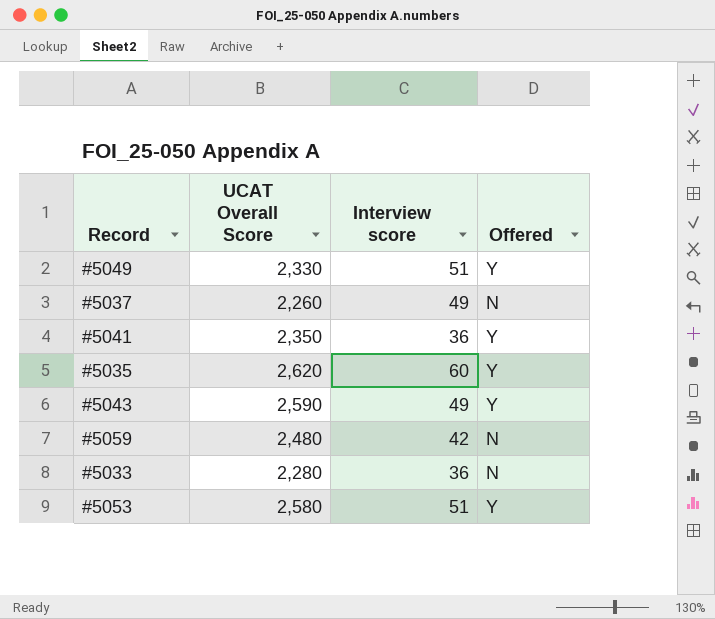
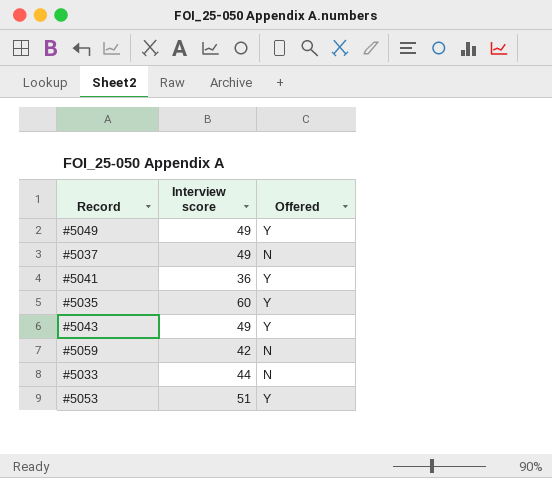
column UCAT Overall Score | position: 2 -> none
#5049 | Interview score: 51 -> 49
#5033 | Interview score: 36 -> 44

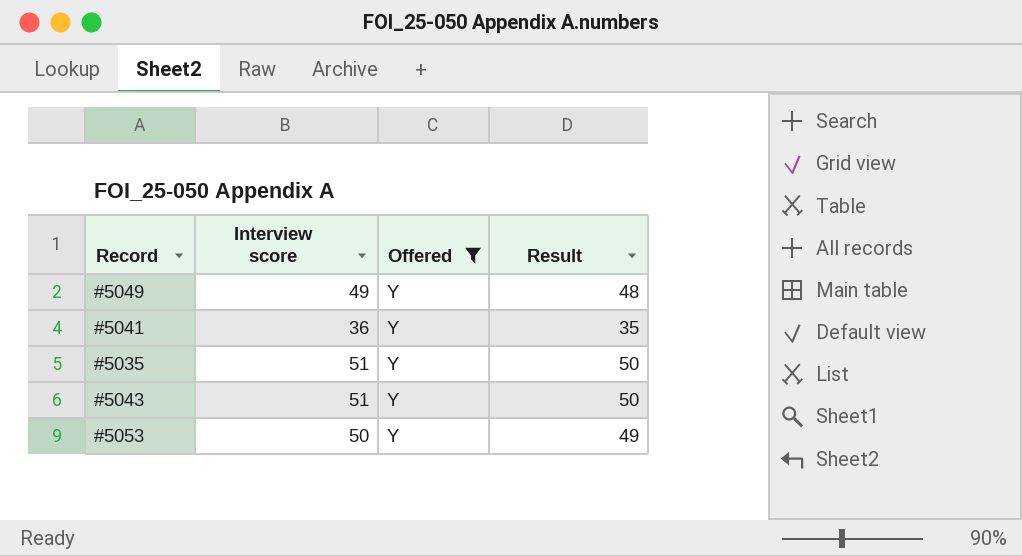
filter: none -> Offered = Y
column Result | formula: none -> [Interview score] - 1
#5035 | Interview score: 60 -> 51
#5043 | Interview score: 49 -> 51
#5053 | Interview score: 51 -> 50

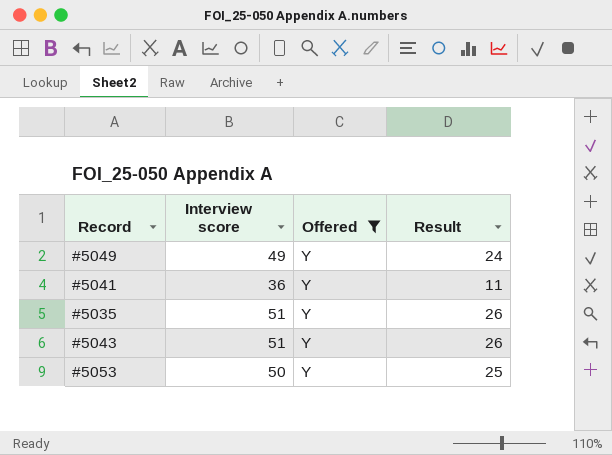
column Result | formula: [Interview score] - 1 -> [Interview score] - 25

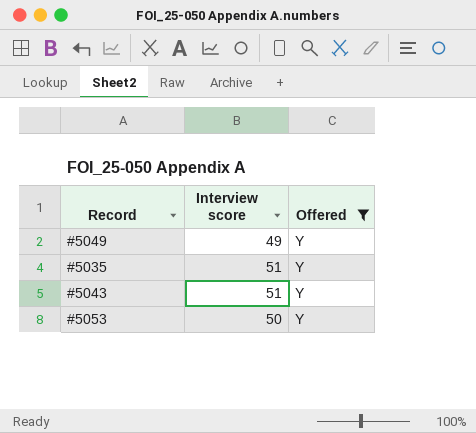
column Result | formula: [Interview score] - 25 -> none
row #5041: 36 | Y | 11 -> none

